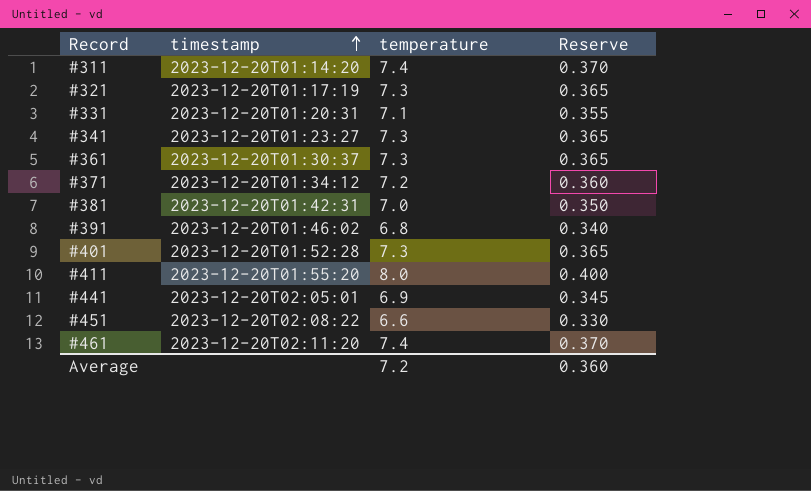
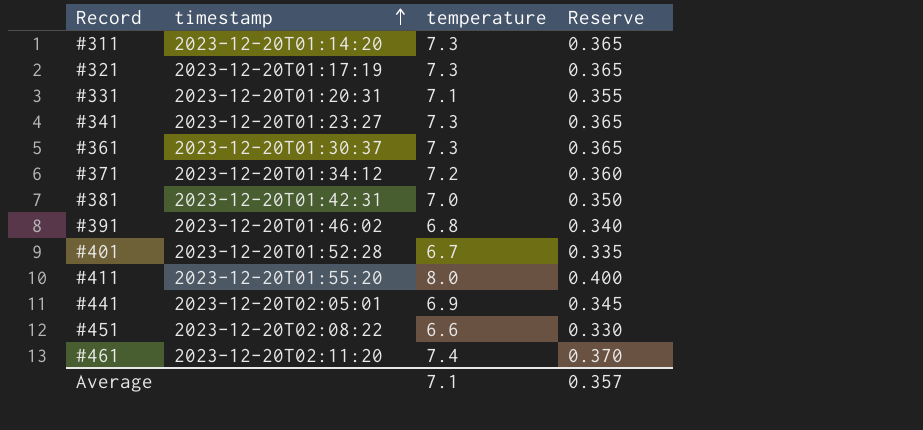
#311 | temperature: 7.4 -> 7.3
#311 | Reserve: 0.370 -> 0.365
#401 | temperature: 7.3 -> 6.7
#401 | Reserve: 0.365 -> 0.335
Average | temperature: 7.2 -> 7.1
Average | Reserve: 0.360 -> 0.357

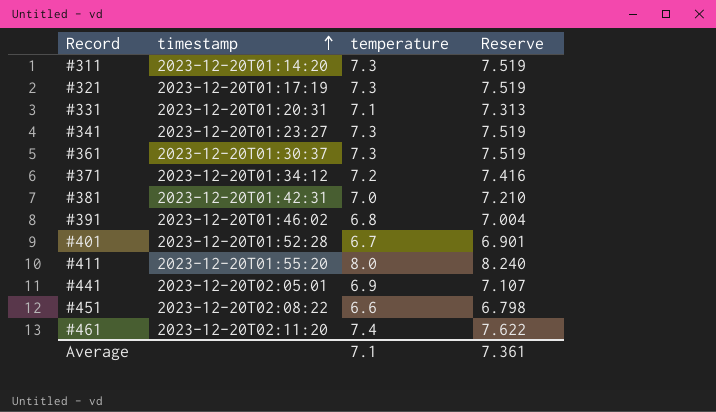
column Reserve | formula: [temperature] * 0.05 -> [temperature] * 1.03
Average | Reserve: 0.357 -> 7.361

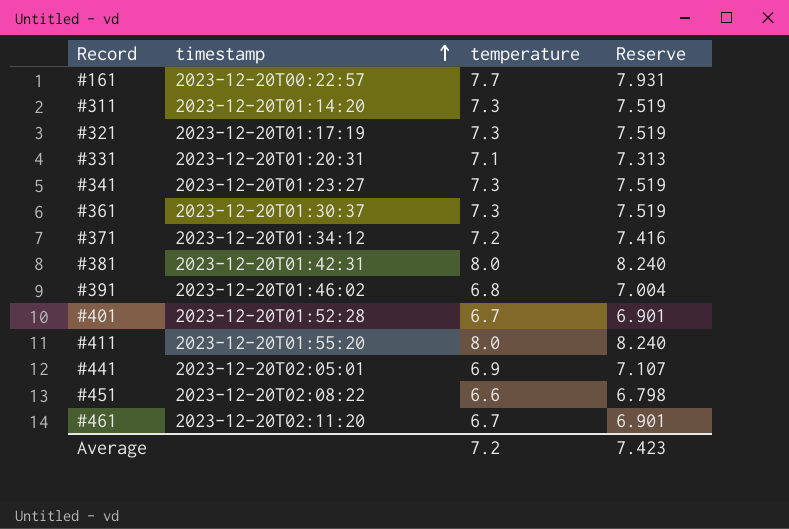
row #161: none -> 2023-12-20T00:22:57 | 7.7 | 7.931
#381 | temperature: 7.0 -> 8.0
#381 | Reserve: 7.210 -> 8.240
#461 | temperature: 7.4 -> 6.7
#461 | Reserve: 7.622 -> 6.901
Average | temperature: 7.1 -> 7.2
Average | Reserve: 7.361 -> 7.423

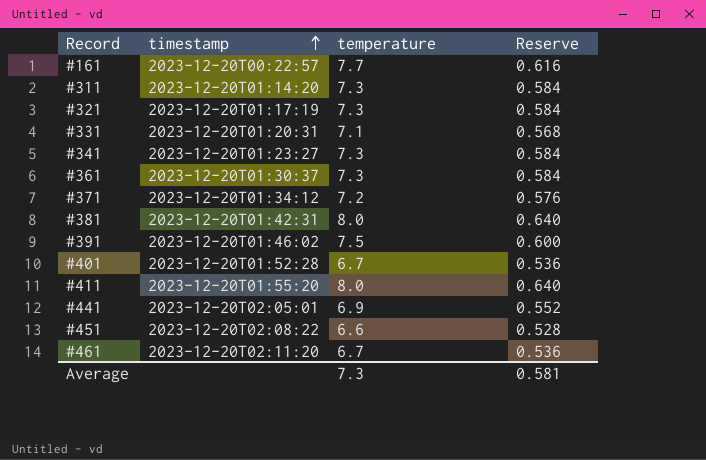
column Reserve | formula: [temperature] * 1.03 -> [temperature] * 0.08
#391 | temperature: 6.8 -> 7.5
Average | temperature: 7.2 -> 7.3
Average | Reserve: 7.423 -> 0.581

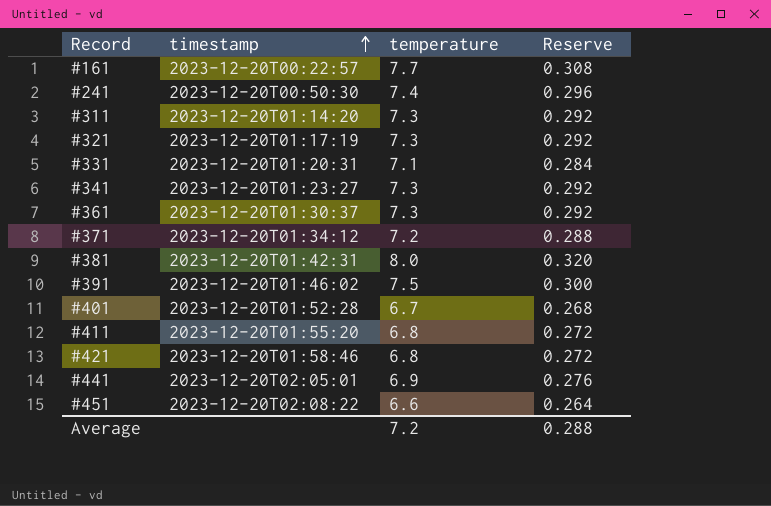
column Reserve | formula: [temperature] * 0.08 -> [temperature] * 0.04
row #461: 2023-12-20T02:11:20 | 6.7 | 0.536 -> none
row #241: none -> 2023-12-20T00:50:30 | 7.4 | 0.296
#411 | temperature: 8.0 -> 6.8
row #421: none -> 2023-12-20T01:58:46 | 6.8 | 0.272
Average | temperature: 7.3 -> 7.2
Average | Reserve: 0.581 -> 0.288

